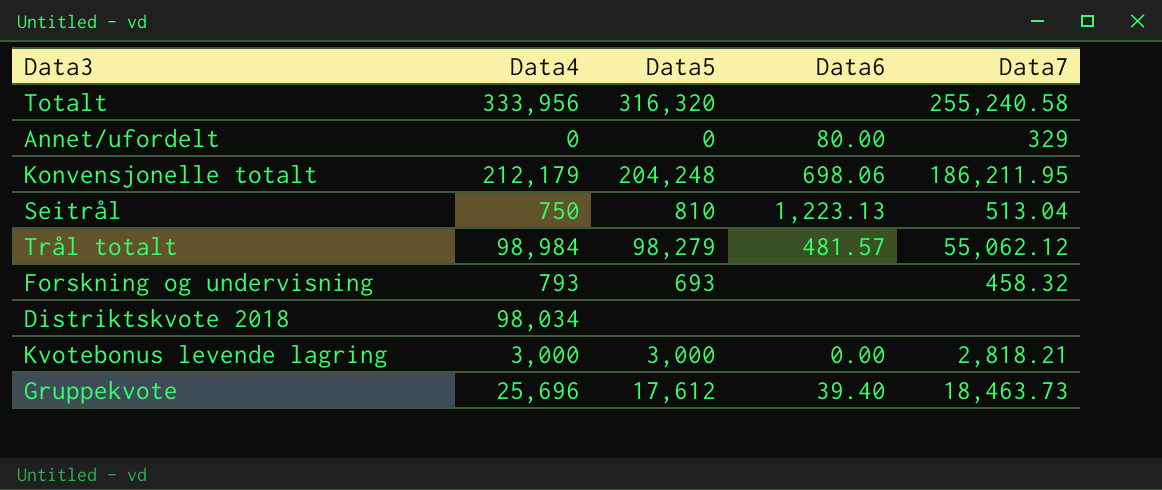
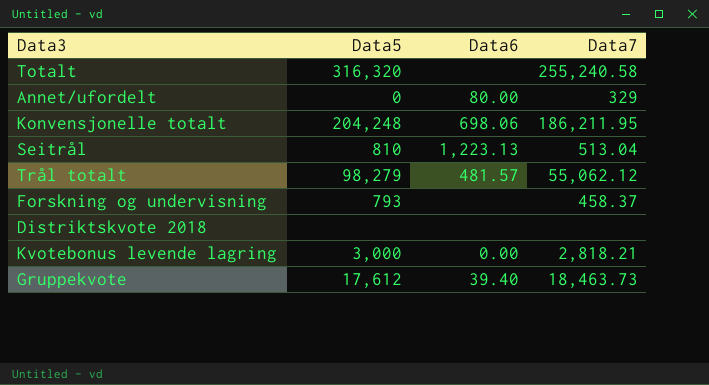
column Data4 | position: 2 -> none
Forskning og undervisning | Data5: 693 -> 793
Forskning og undervisning | Data7: 458.32 -> 458.37

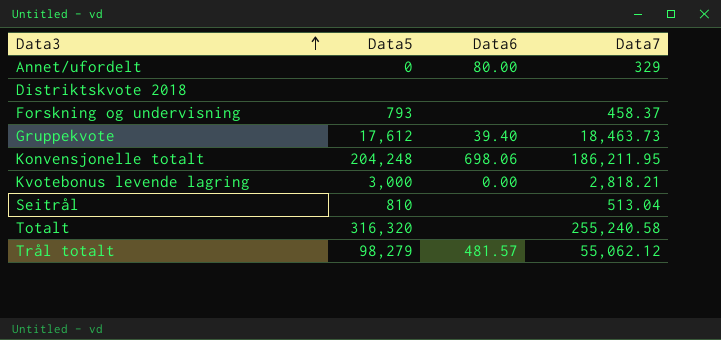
row order: none -> Data3 ascending
Seitrål | Data6: 1,223.13 -> none

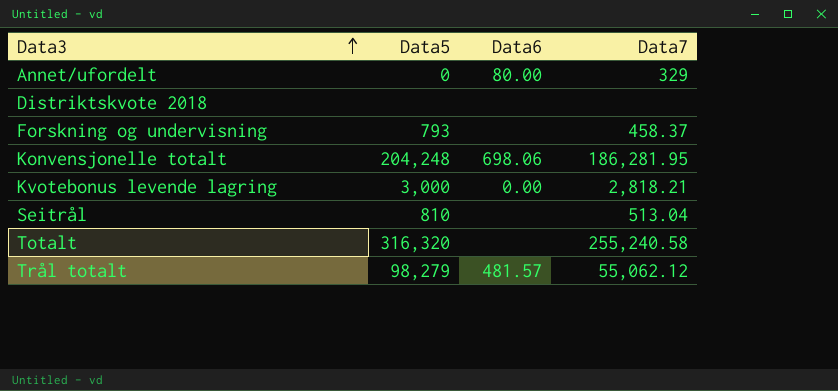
row Gruppekvote: 17,612 | 39.40 | 18,463.73 -> none
Konvensjonelle totalt | Data7: 186,211.95 -> 186,281.95

